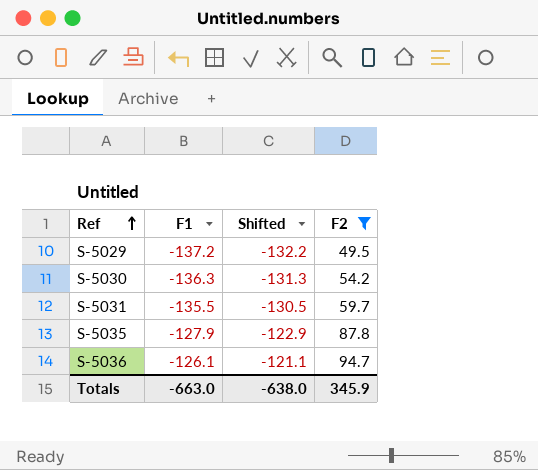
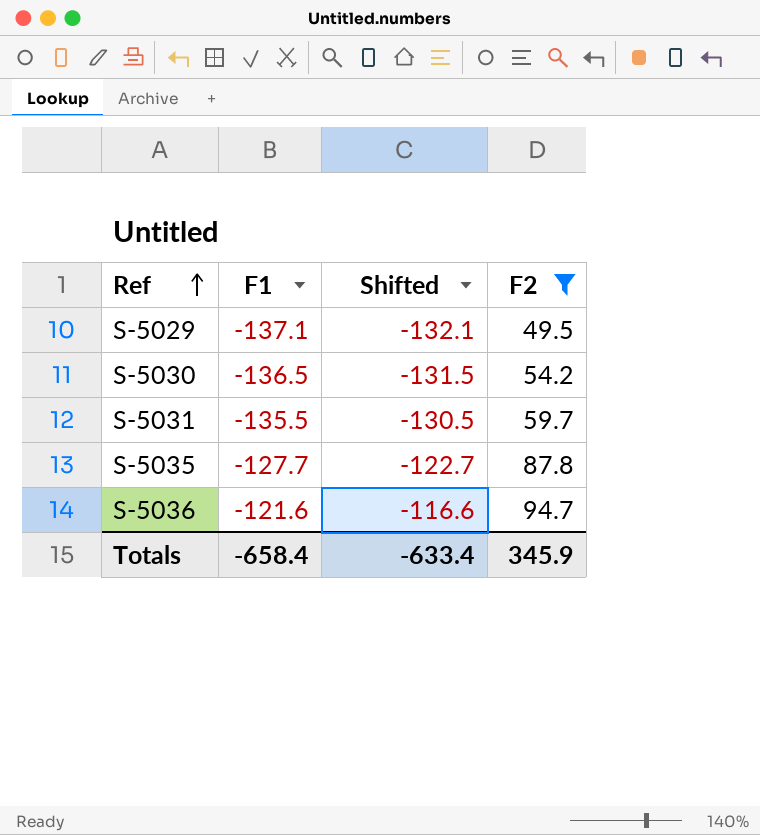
S-5029 | F1: -137.2 -> -137.1
S-5029 | Shifted: -132.2 -> -132.1
S-5030 | F1: -136.3 -> -136.5
S-5030 | Shifted: -131.3 -> -131.5
S-5035 | F1: -127.9 -> -127.7
S-5035 | Shifted: -122.9 -> -122.7
S-5036 | F1: -126.1 -> -121.6
S-5036 | Shifted: -121.1 -> -116.6
Totals | F1: -663.0 -> -658.4
Totals | Shifted: -638.0 -> -633.4

